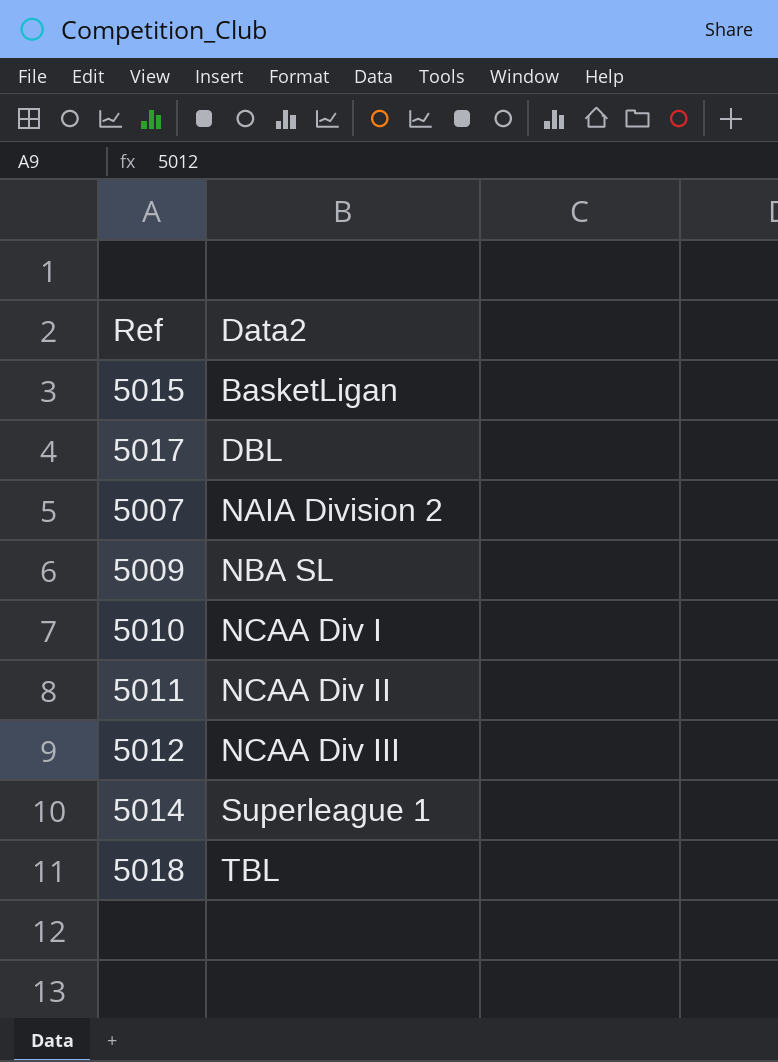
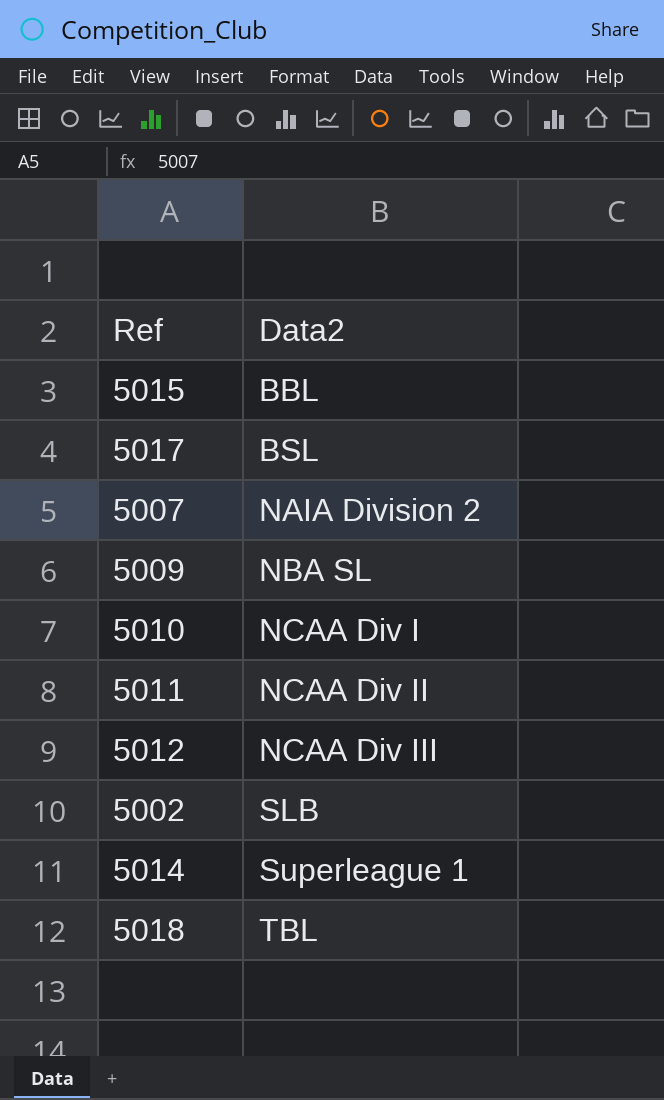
5015 | Data2: BasketLigan -> BBL
5017 | Data2: DBL -> BSL
row 5002: none -> SLB

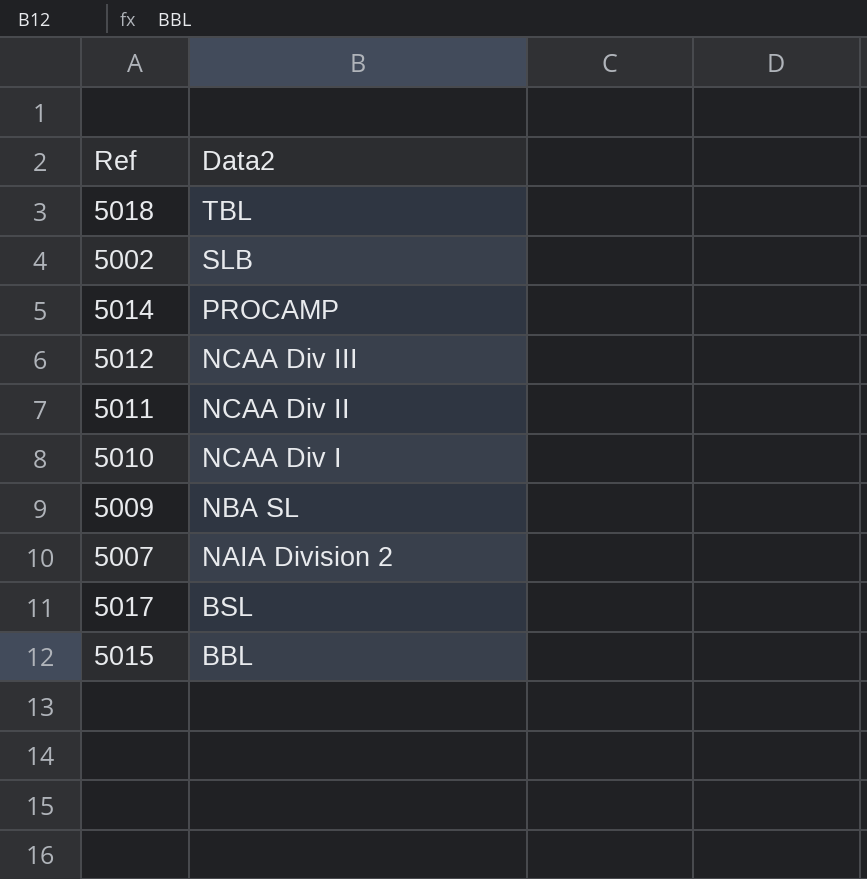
row order: Data2 ascending -> Data2 descending
5014 | Data2: Superleague 1 -> PROCAMP

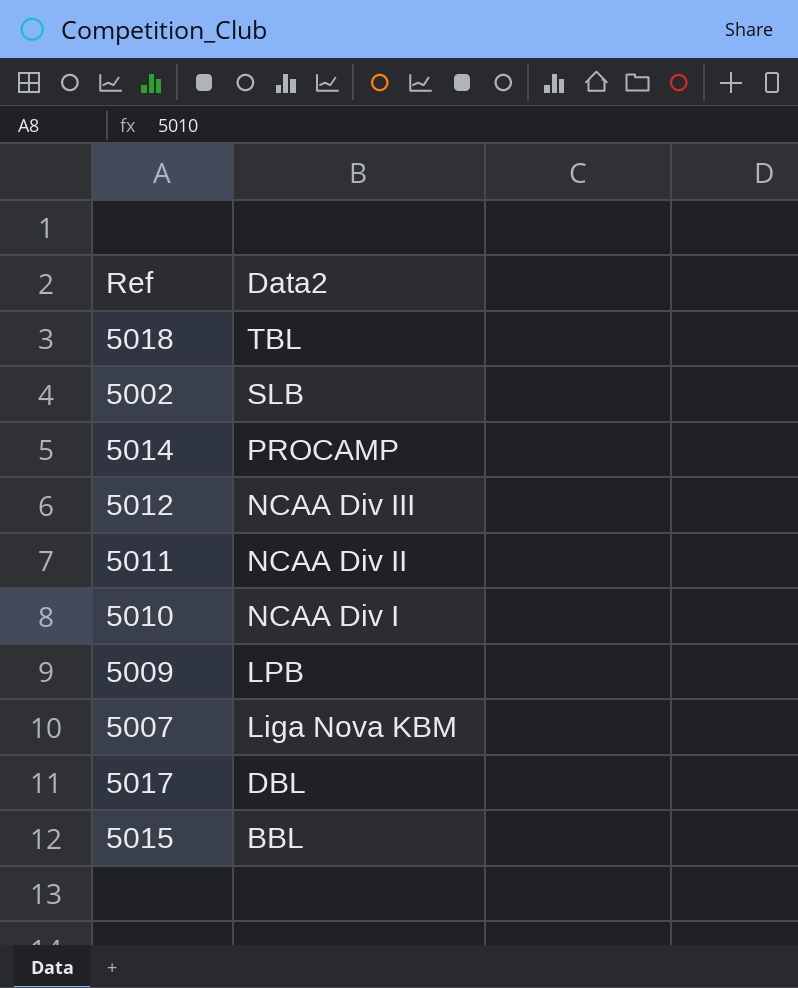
5009 | Data2: NBA SL -> LPB
5007 | Data2: NAIA Division 2 -> Liga Nova KBM
5017 | Data2: BSL -> DBL

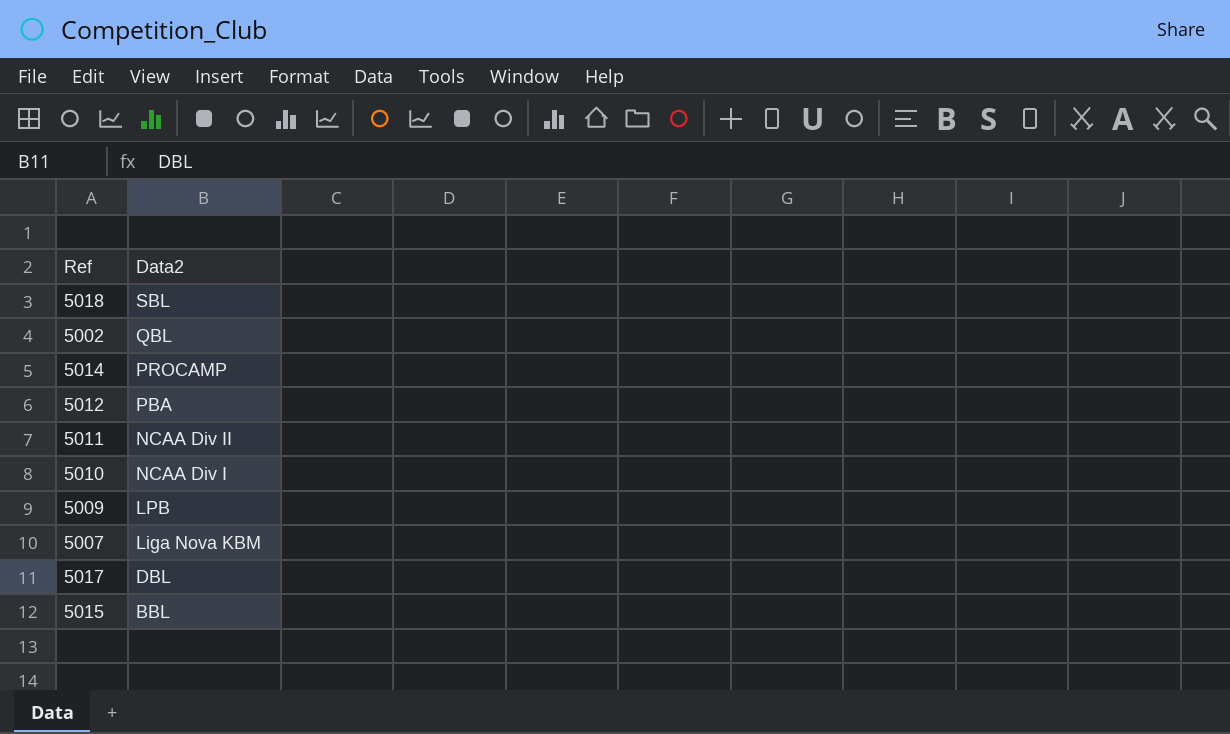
5018 | Data2: TBL -> SBL
5002 | Data2: SLB -> QBL
5012 | Data2: NCAA Div III -> PBA

